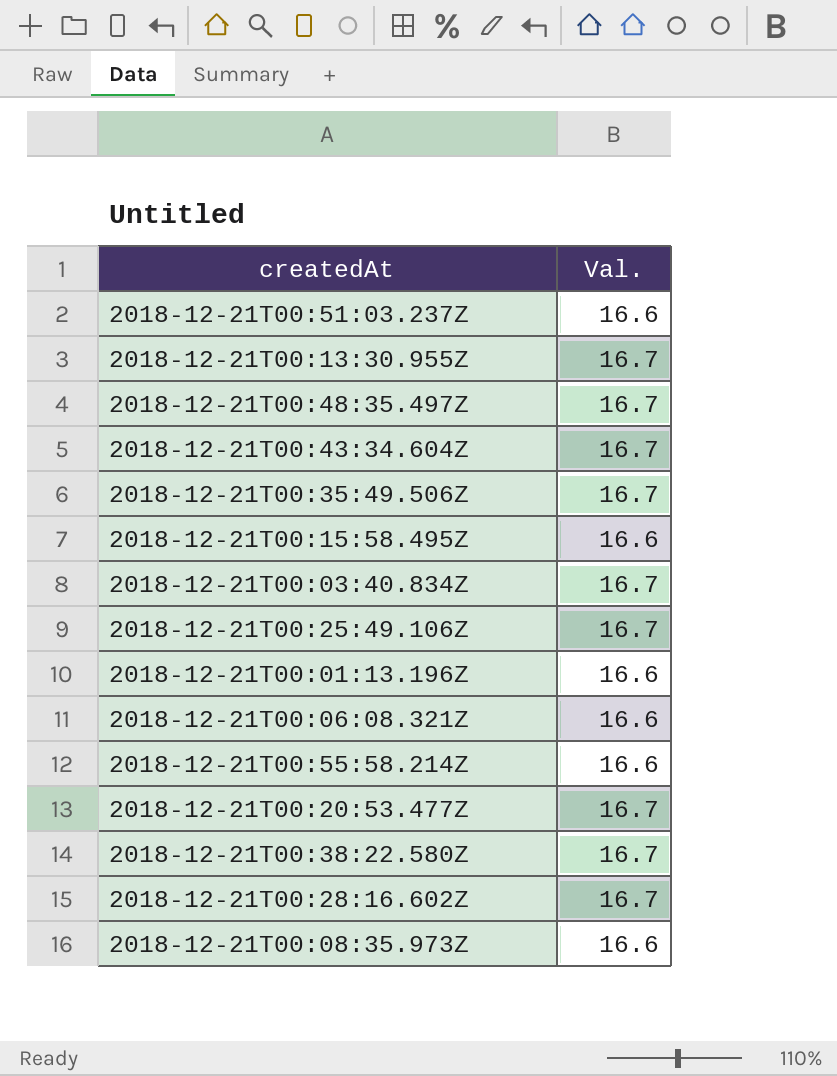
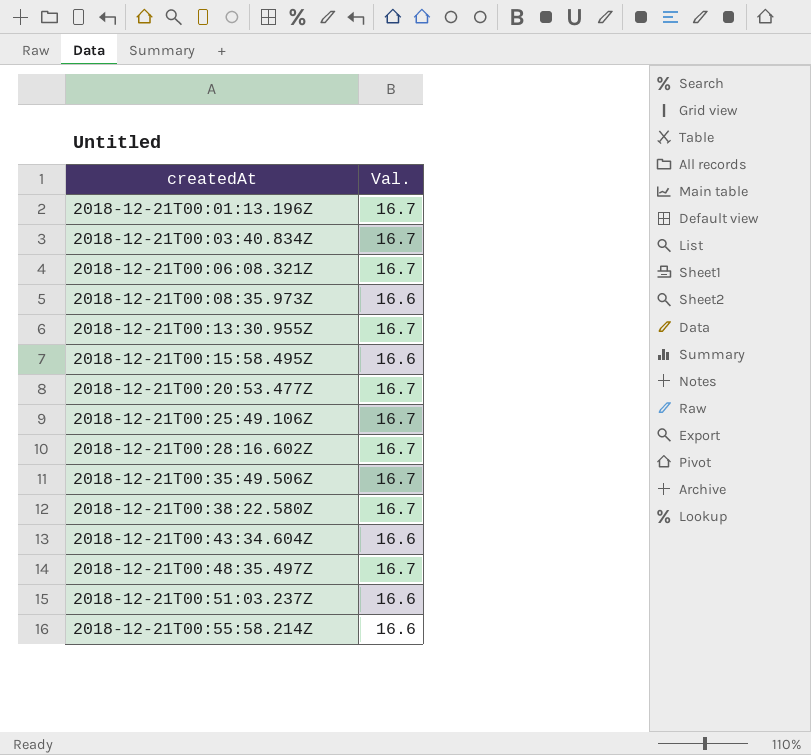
row order: none -> createdAt ascending
2018-12-21T00:01:13.196Z | Val.: 16.6 -> 16.7
2018-12-21T00:06:08.321Z | Val.: 16.6 -> 16.7
2018-12-21T00:43:34.604Z | Val.: 16.7 -> 16.6

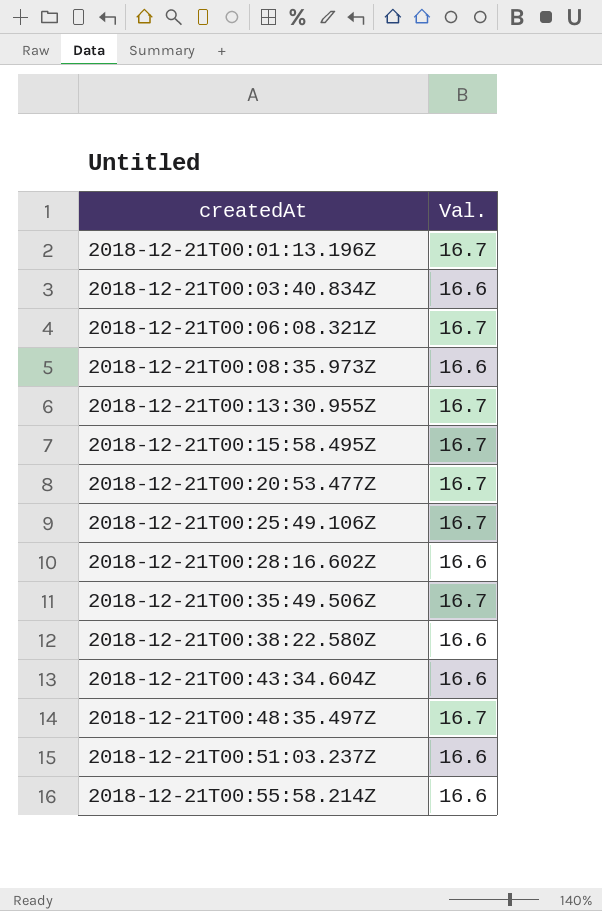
2018-12-21T00:03:40.834Z | Val.: 16.7 -> 16.6
2018-12-21T00:15:58.495Z | Val.: 16.6 -> 16.7
2018-12-21T00:28:16.602Z | Val.: 16.7 -> 16.6
2018-12-21T00:38:22.580Z | Val.: 16.7 -> 16.6

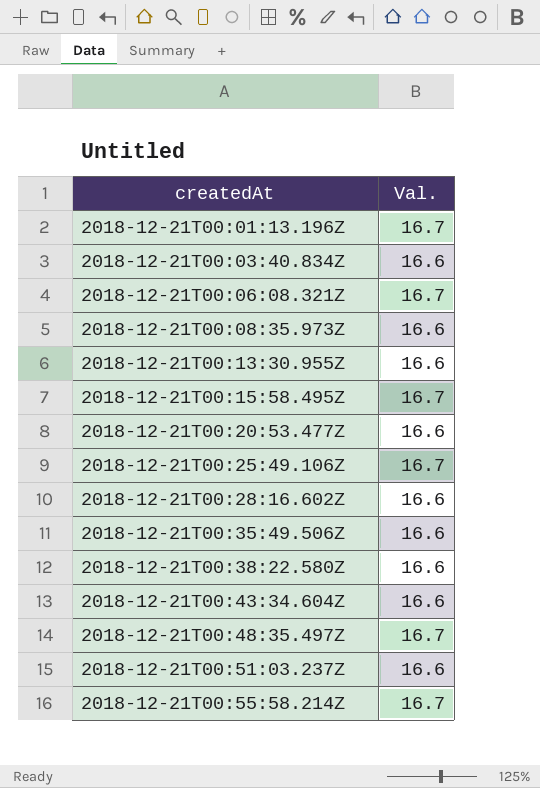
2018-12-21T00:13:30.955Z | Val.: 16.7 -> 16.6
2018-12-21T00:20:53.477Z | Val.: 16.7 -> 16.6
2018-12-21T00:35:49.506Z | Val.: 16.7 -> 16.6
2018-12-21T00:55:58.214Z | Val.: 16.6 -> 16.7

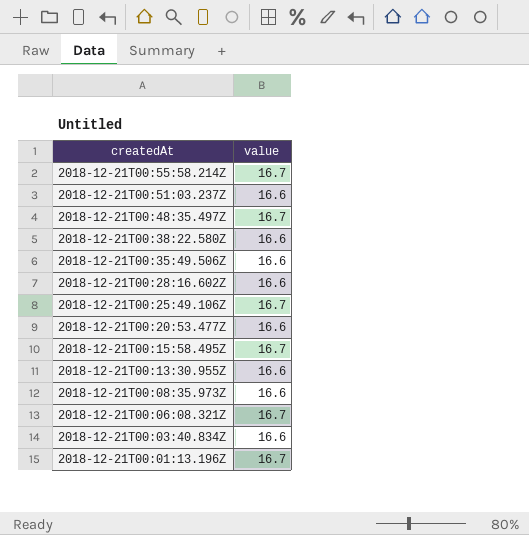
row order: createdAt ascending -> createdAt descending
column name: Val. -> value
row 2018-12-21T00:43:34.604Z: 16.6 -> none

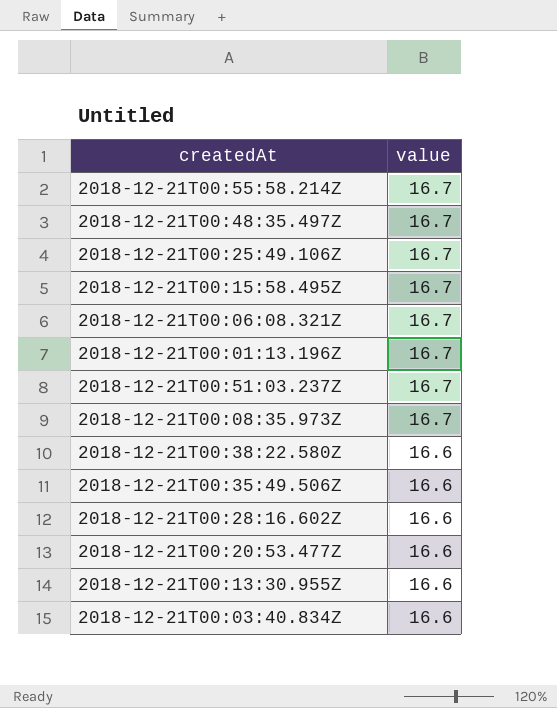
row order: createdAt descending -> value descending
2018-12-21T00:51:03.237Z | value: 16.6 -> 16.7
2018-12-21T00:08:35.973Z | value: 16.6 -> 16.7

